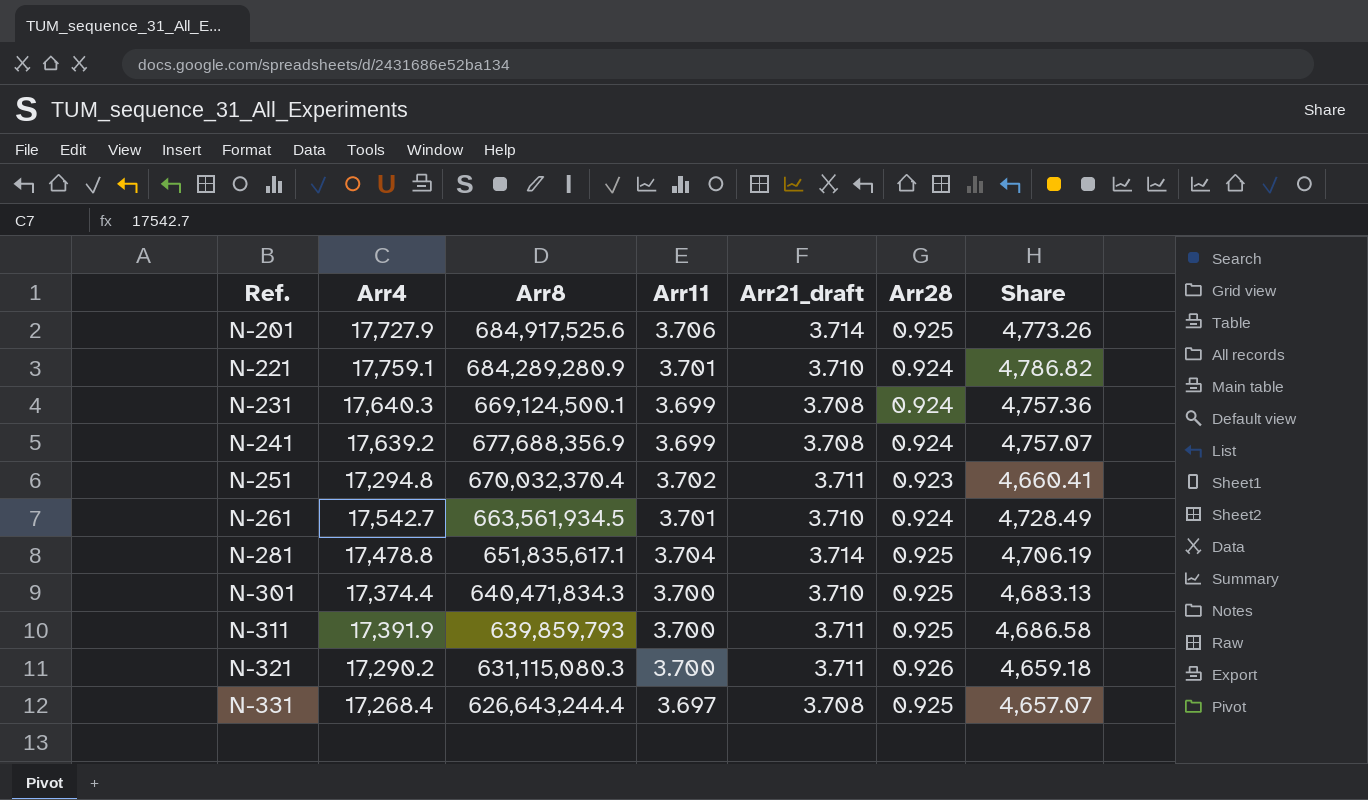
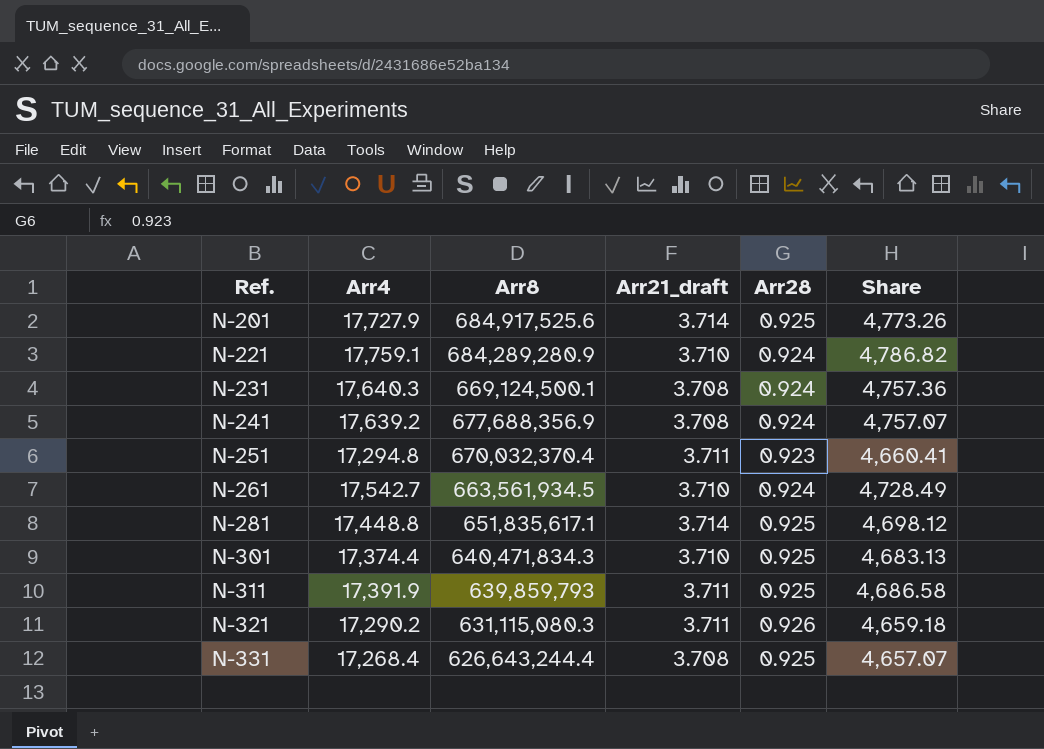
column Arr11 | position: 4 -> none
N-281 | Arr4: 17,478.8 -> 17,448.8
N-281 | Share: 4,706.19 -> 4,698.12

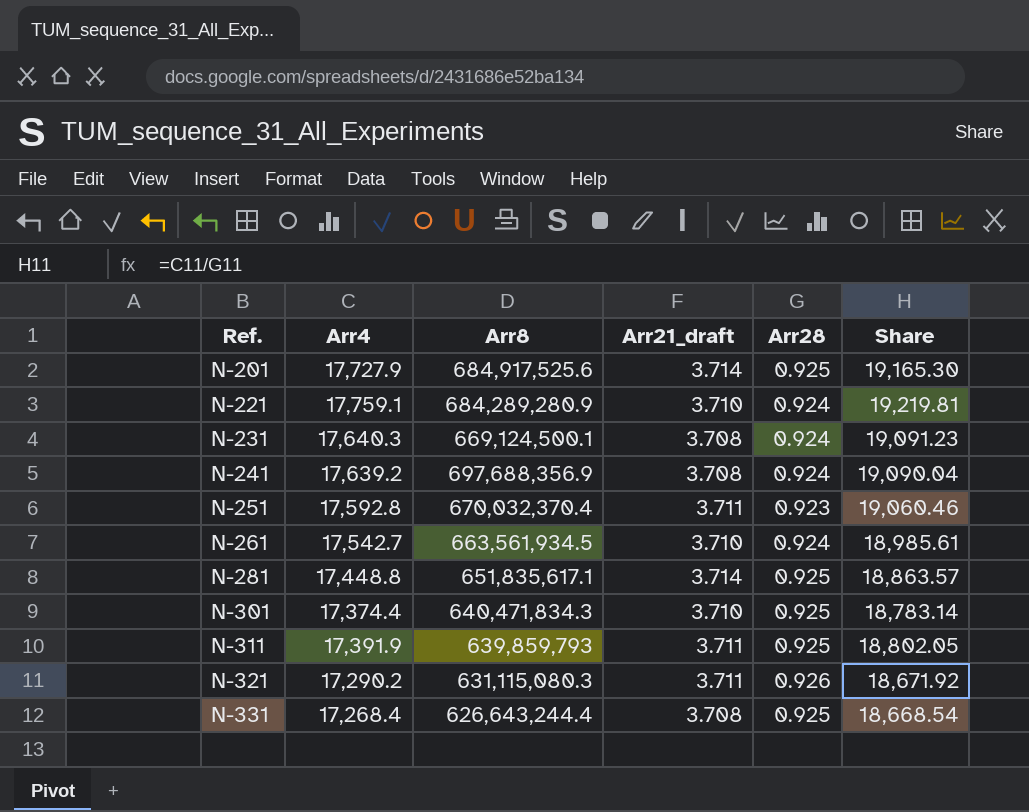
column Share | formula: [Arr4] / [Arr21_draft] -> [Arr4] / [Arr28]
N-241 | Arr8: 677,688,356.9 -> 697,688,356.9
N-251 | Arr4: 17,294.8 -> 17,592.8

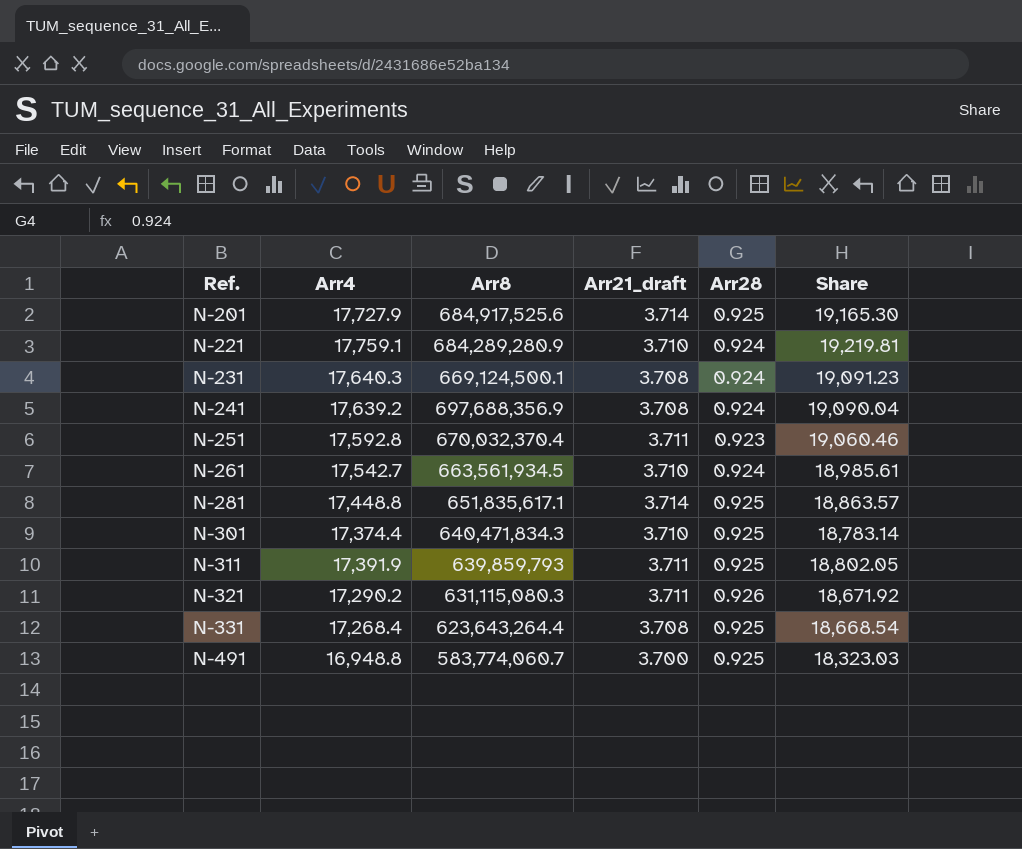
N-331 | Arr8: 626,643,244.4 -> 623,643,264.4
row N-491: none -> 16,948.8 | 583,774,060.7 | 3.700 | 0.925 | 18,323.03

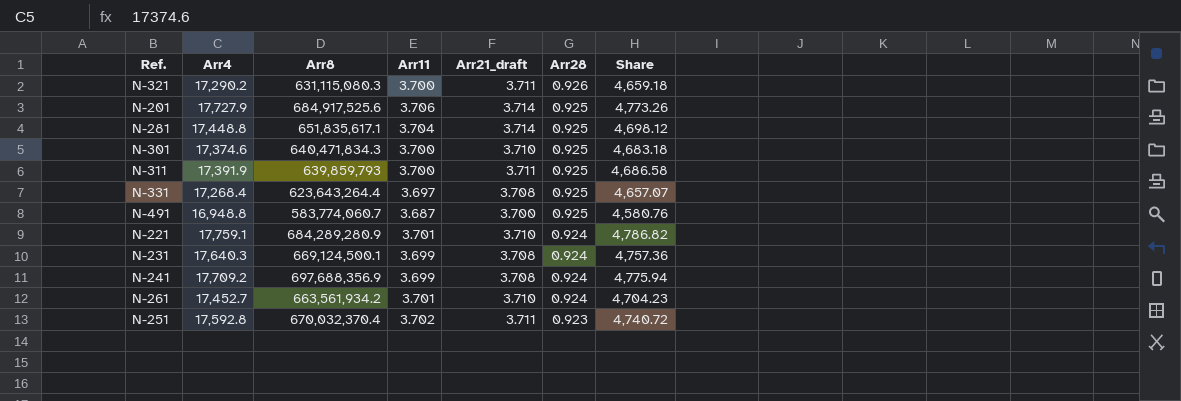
row order: Ref. ascending -> Arr28 descending
column Arr11 | position: none -> 4
column Share | formula: [Arr4] / [Arr28] -> [Arr4] / [Arr21_draft]
N-301 | Arr4: 17,374.4 -> 17,374.6
N-241 | Arr4: 17,639.2 -> 17,709.2
N-261 | Arr4: 17,542.7 -> 17,452.7
N-261 | Arr8: 663,561,934.5 -> 663,561,934.2

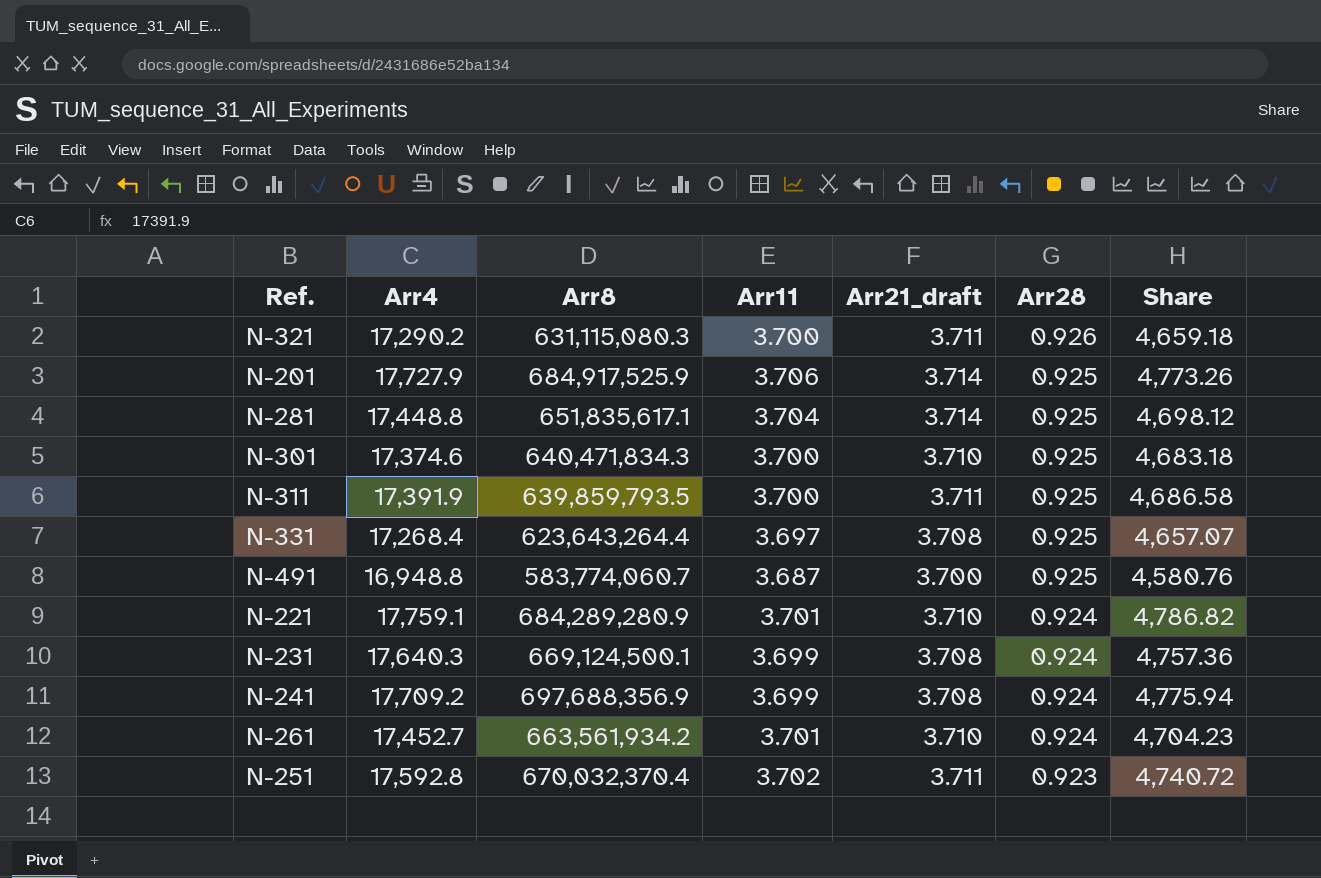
N-201 | Arr8: 684,917,525.6 -> 684,917,525.9
N-311 | Arr8: 639,859,793 -> 639,859,793.5

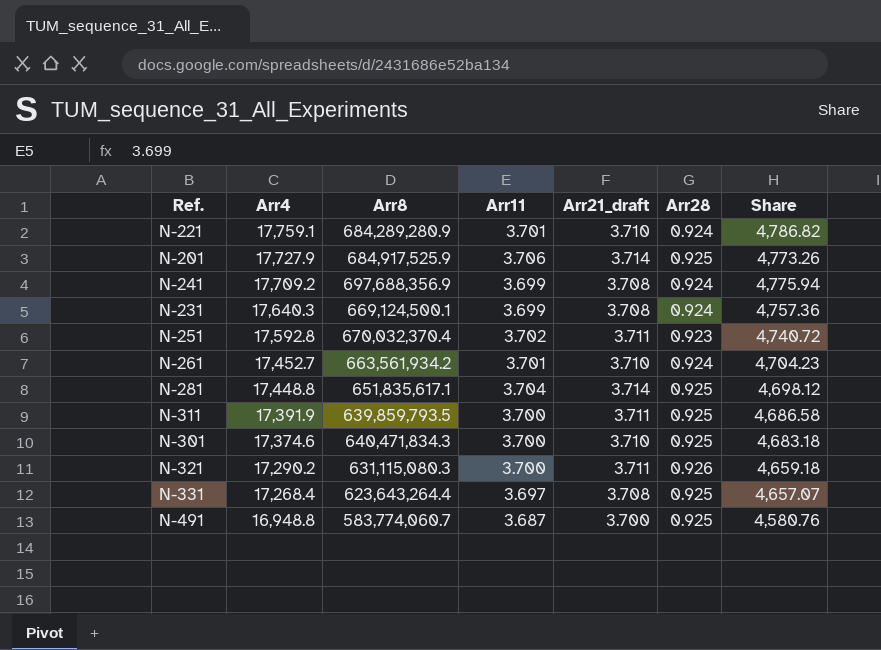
row order: Arr28 descending -> Arr4 descending

